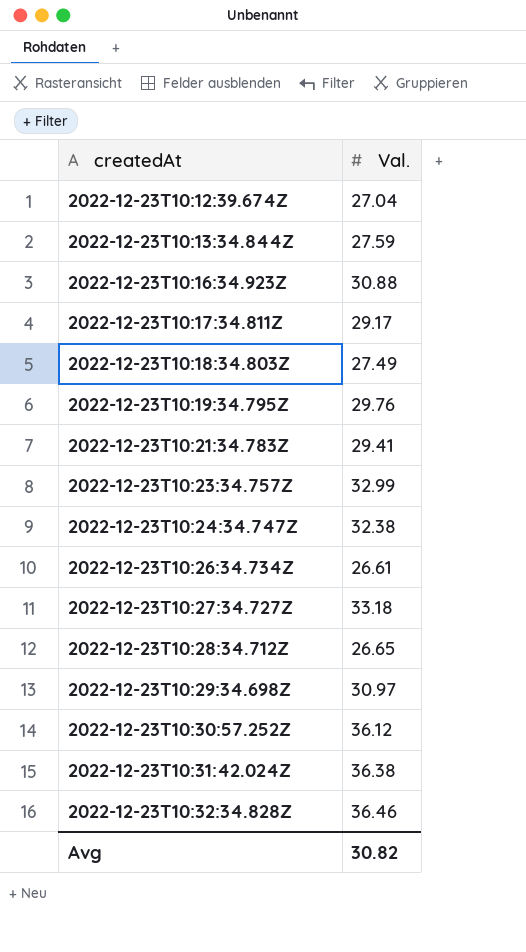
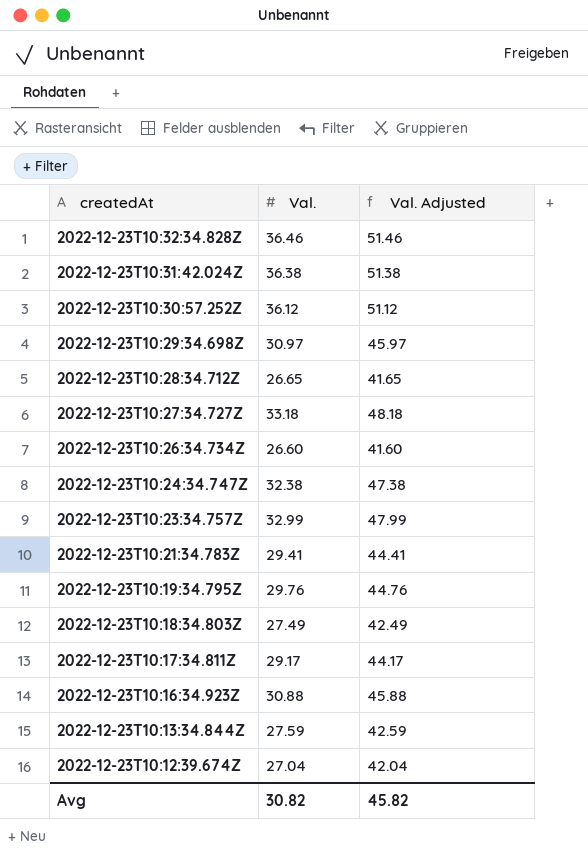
row order: createdAt ascending -> createdAt descending
column Val. Adjusted | formula: none -> [Val.] + 15
2022-12-23T10:26:34.734Z | Val.: 26.61 -> 26.60

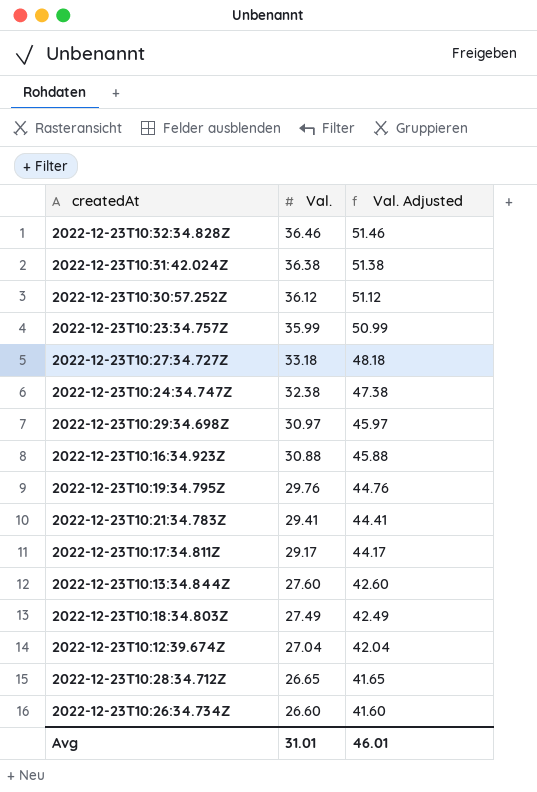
row order: createdAt descending -> Val. descending
2022-12-23T10:23:34.757Z | Val.: 32.99 -> 35.99
2022-12-23T10:23:34.757Z | Val. Adjusted: 47.99 -> 50.99
2022-12-23T10:13:34.844Z | Val.: 27.59 -> 27.60
2022-12-23T10:13:34.844Z | Val. Adjusted: 42.59 -> 42.60
Avg | Val.: 30.82 -> 31.01
Avg | Val. Adjusted: 45.82 -> 46.01

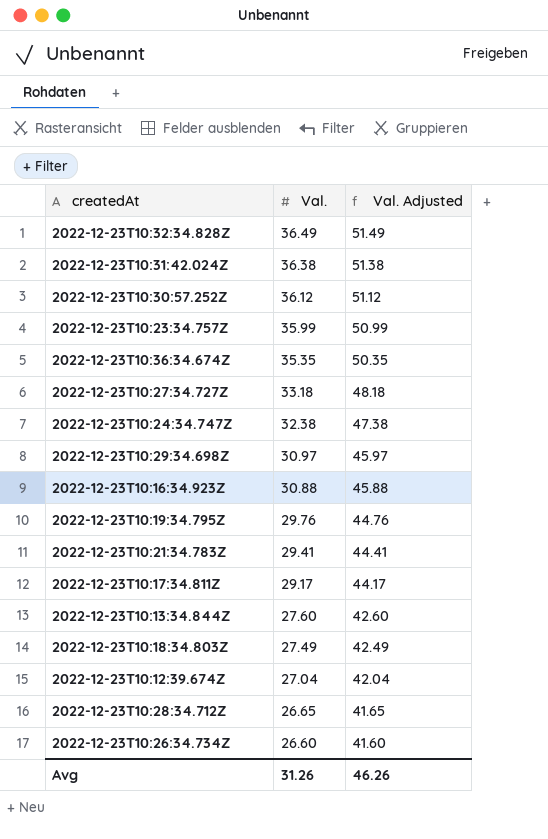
2022-12-23T10:32:34.828Z | Val.: 36.46 -> 36.49
2022-12-23T10:32:34.828Z | Val. Adjusted: 51.46 -> 51.49
row 2022-12-23T10:36:34.674Z: none -> 35.35 | 50.35
Avg | Val.: 31.01 -> 31.26
Avg | Val. Adjusted: 46.01 -> 46.26

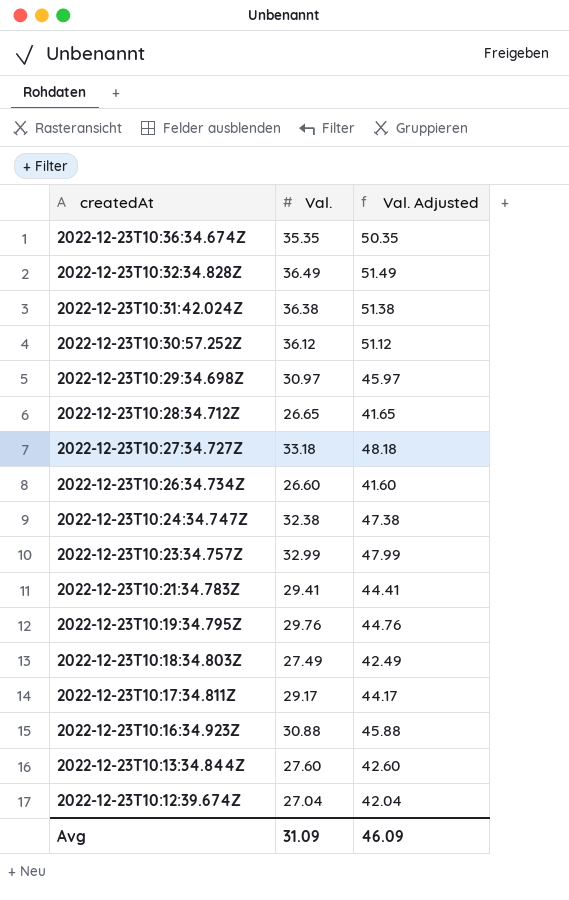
row order: Val. descending -> createdAt descending
2022-12-23T10:23:34.757Z | Val.: 35.99 -> 32.99
2022-12-23T10:23:34.757Z | Val. Adjusted: 50.99 -> 47.99
Avg | Val.: 31.26 -> 31.09
Avg | Val. Adjusted: 46.26 -> 46.09

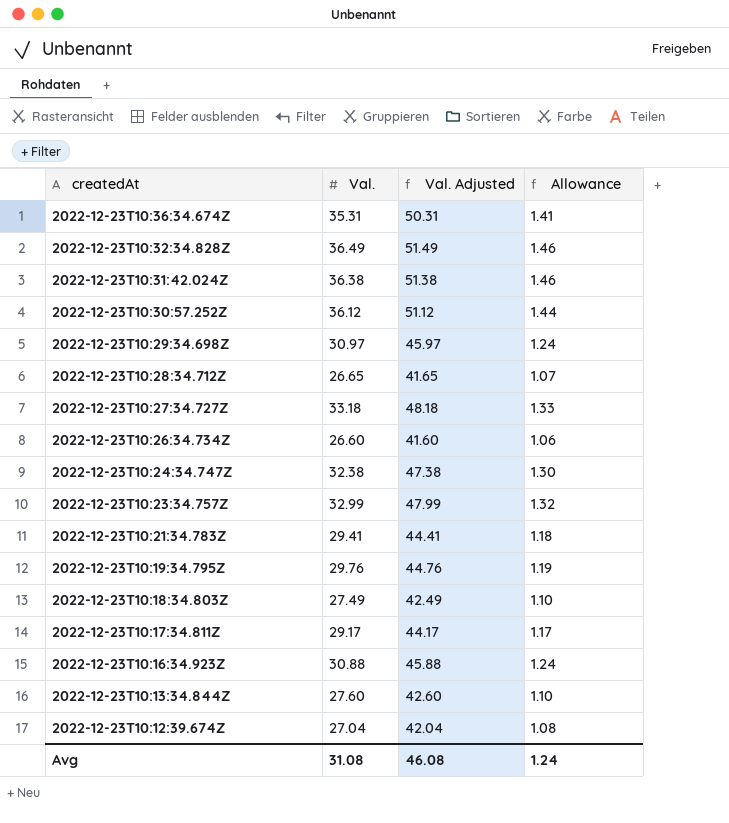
column Allowance | formula: none -> [Val.] * 0.04
2022-12-23T10:36:34.674Z | Val.: 35.35 -> 35.31
2022-12-23T10:36:34.674Z | Val. Adjusted: 50.35 -> 50.31
Avg | Val.: 31.09 -> 31.08
Avg | Val. Adjusted: 46.09 -> 46.08

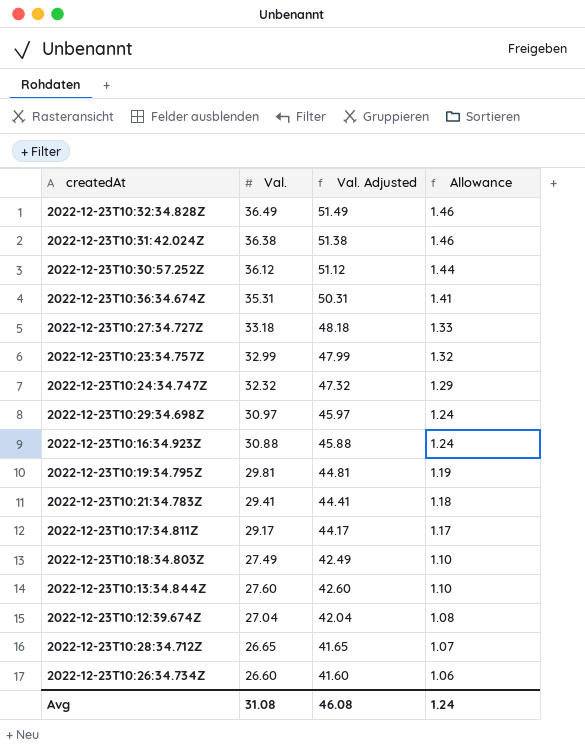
row order: createdAt descending -> Allowance descending
2022-12-23T10:24:34.747Z | Val.: 32.38 -> 32.32
2022-12-23T10:24:34.747Z | Val. Adjusted: 47.38 -> 47.32
2022-12-23T10:24:34.747Z | Allowance: 1.30 -> 1.29
2022-12-23T10:19:34.795Z | Val.: 29.76 -> 29.81
2022-12-23T10:19:34.795Z | Val. Adjusted: 44.76 -> 44.81

